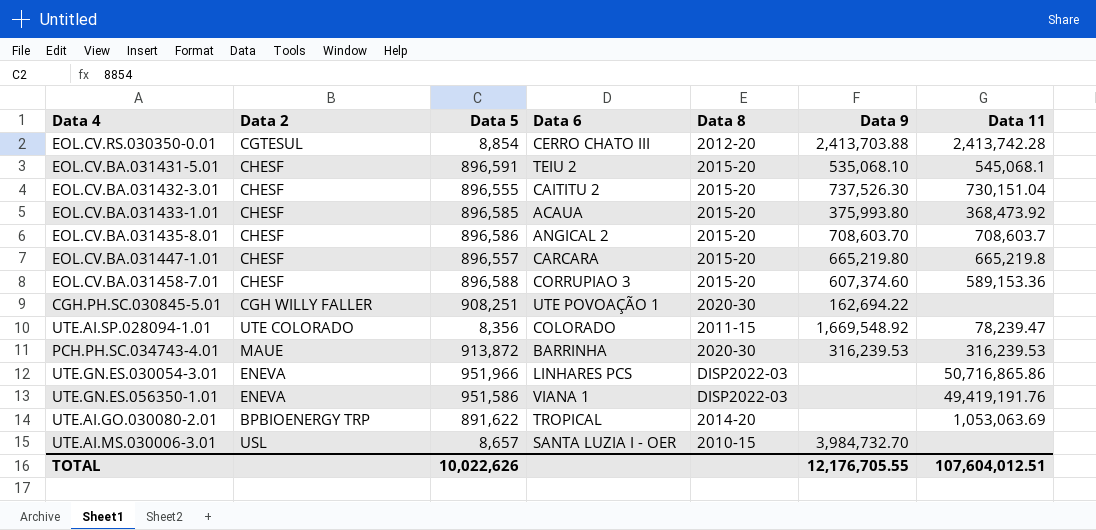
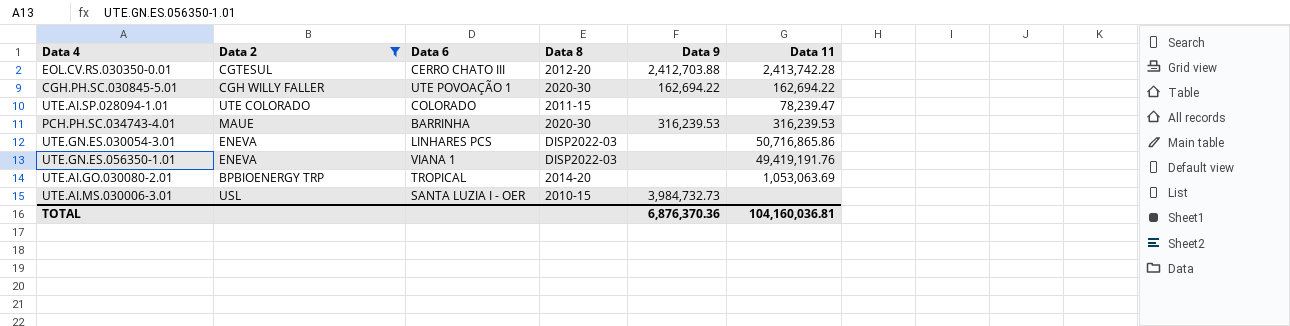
filter: none -> Data 2 != CHESF
column Data 5 | position: 3 -> none
EOL.CV.RS.030350-0.01 | Data 9: 2,413,703.88 -> 2,412,703.88
CGH.PH.SC.030845-5.01 | Data 11: none -> 162,694.22
UTE.AI.SP.028094-1.01 | Data 9: 1,669,548.92 -> none
UTE.AI.MS.030006-3.01 | Data 9: 3,984,732.70 -> 3,984,732.73
TOTAL | Data 9: 12,176,705.55 -> 6,876,370.36
TOTAL | Data 11: 107,604,012.51 -> 104,160,036.81

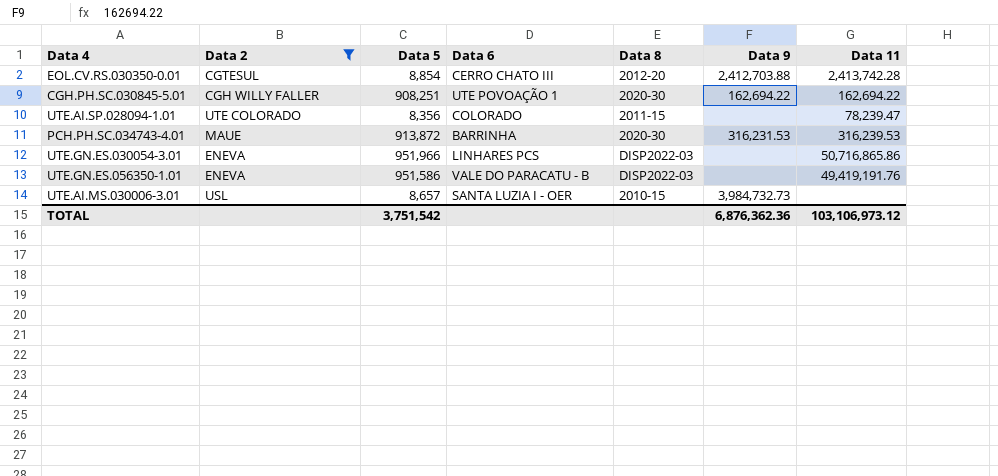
column Data 5 | position: none -> 3
row UTE.AI.GO.030080-2.01: BPBIOENERGY TRP | TROPICAL | 2014-20 | none | 1,053,063.69 -> none
PCH.PH.SC.034743-4.01 | Data 9: 316,239.53 -> 316,231.53
UTE.GN.ES.056350-1.01 | Data 6: VIANA 1 -> VALE DO PARACATU - B
TOTAL | Data 9: 6,876,370.36 -> 6,876,362.36
TOTAL | Data 11: 104,160,036.81 -> 103,106,973.12

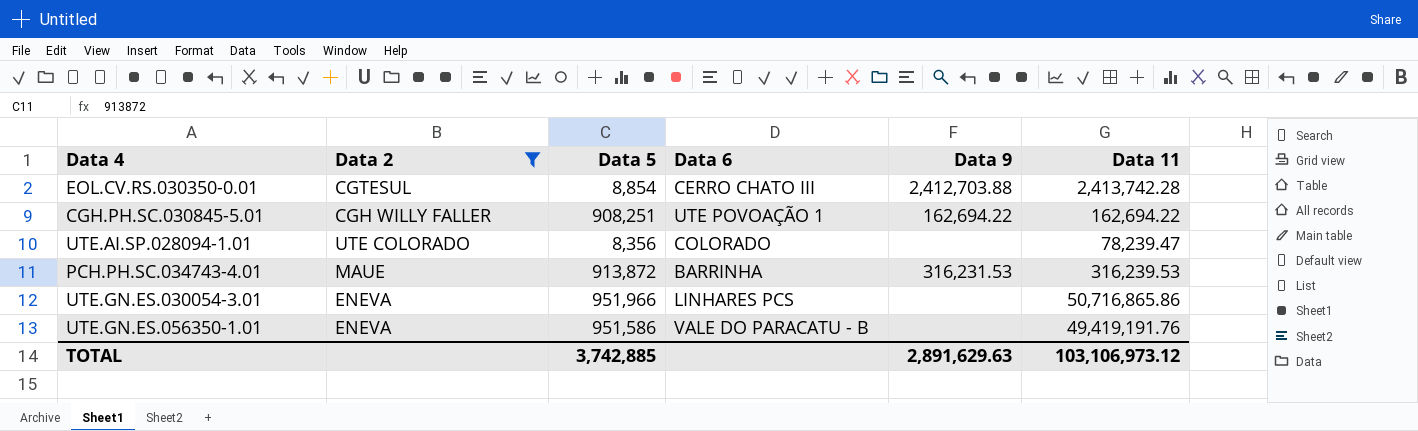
column Data 8 | position: 5 -> none
row UTE.AI.MS.030006-3.01: USL | 8,657 | SANTA LUZIA I - OER | 2010-15 | 3,984,732.73 | none -> none
TOTAL | Data 5: 3,751,542 -> 3,742,885
TOTAL | Data 9: 6,876,362.36 -> 2,891,629.63

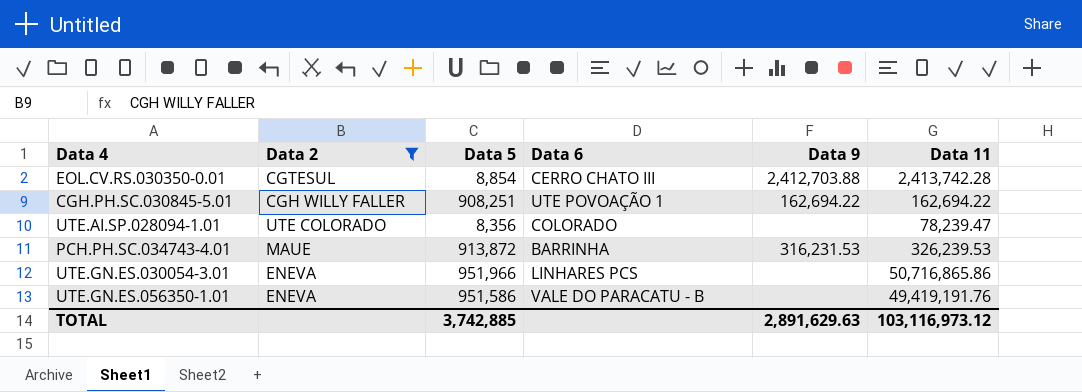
PCH.PH.SC.034743-4.01 | Data 11: 316,239.53 -> 326,239.53
TOTAL | Data 11: 103,106,973.12 -> 103,116,973.12

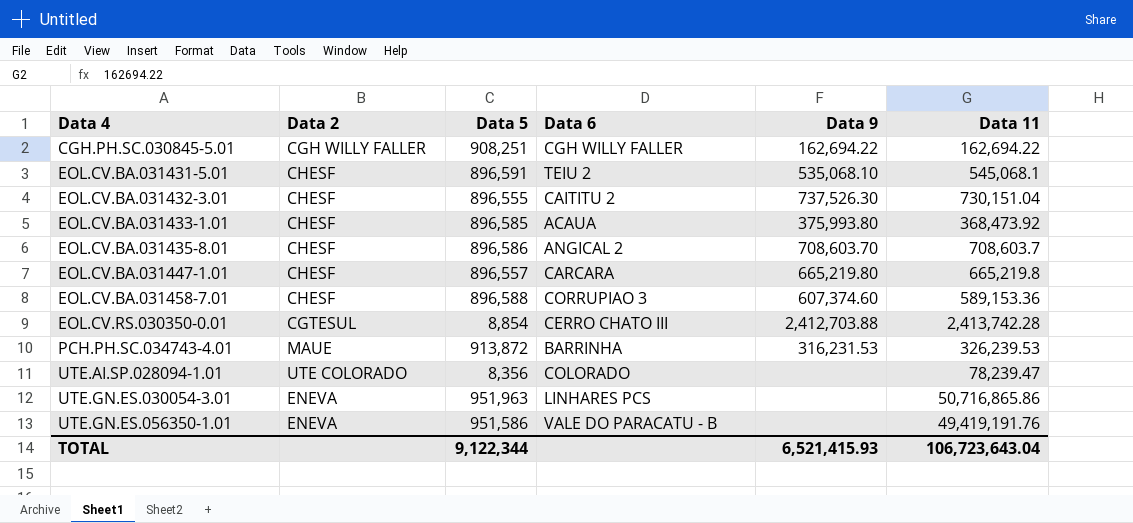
filter: Data 2 != CHESF -> none
row order: none -> Data 4 ascending
CGH.PH.SC.030845-5.01 | Data 6: UTE POVOAÇÃO 1 -> CGH WILLY FALLER
UTE.GN.ES.030054-3.01 | Data 5: 951,966 -> 951,963
TOTAL | Data 5: 3,742,885 -> 9,122,344
TOTAL | Data 9: 2,891,629.63 -> 6,521,415.93
TOTAL | Data 11: 103,116,973.12 -> 106,723,643.04

